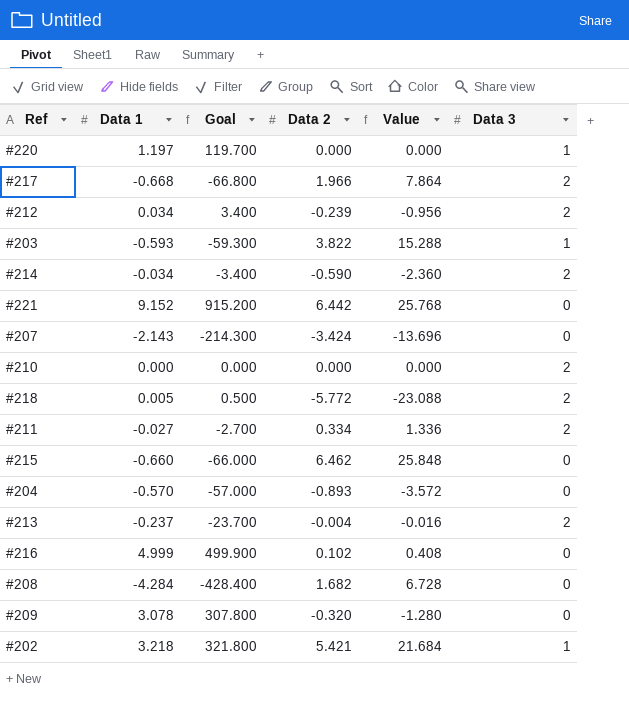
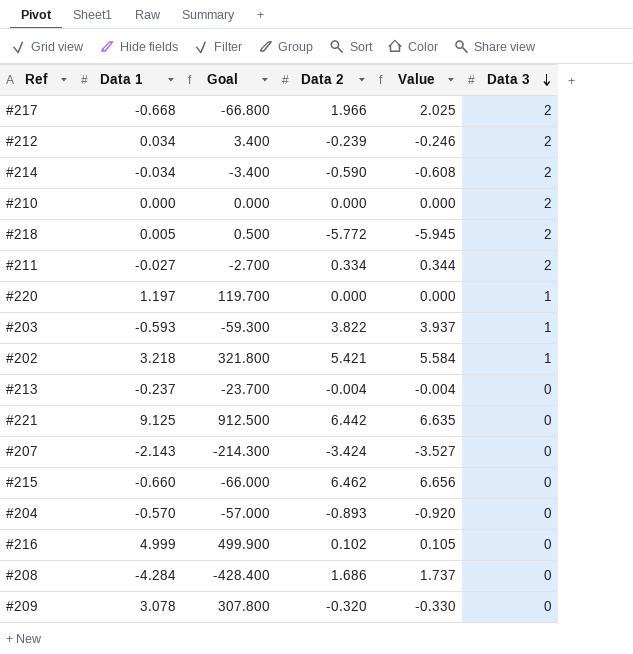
row order: none -> Data 3 descending
column Value | formula: [Data 2] * 4 -> [Data 2] * 1.03
#213 | Data 3: 2 -> 0
#221 | Data 1: 9.152 -> 9.125
#221 | Goal: 915.200 -> 912.500
#208 | Data 2: 1.682 -> 1.686

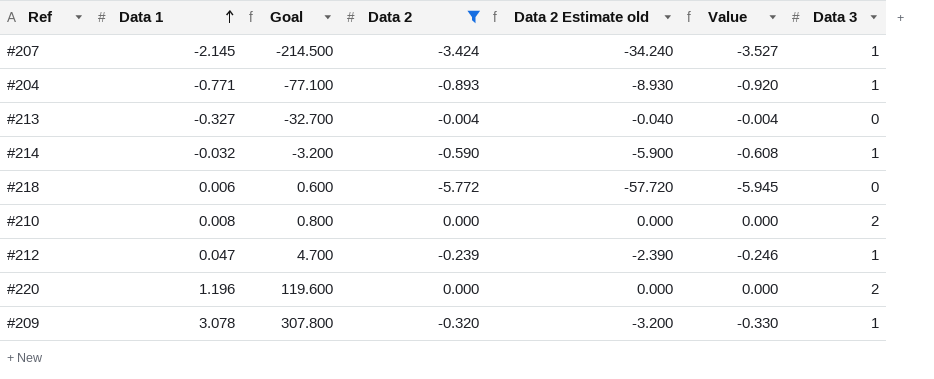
filter: none -> Data 2 <= 0.000
row order: Data 3 descending -> Data 1 ascending
column Data 2 Estimate old | formula: none -> [Data 2] * 10
#207 | Data 1: -2.143 -> -2.145
#207 | Goal: -214.300 -> -214.500
#207 | Data 3: 0 -> 1
#204 | Data 1: -0.570 -> -0.771
#204 | Goal: -57.000 -> -77.100
#204 | Data 3: 0 -> 1
#213 | Data 1: -0.237 -> -0.327
#213 | Goal: -23.700 -> -32.700
#214 | Data 1: -0.034 -> -0.032
#214 | Goal: -3.400 -> -3.200
#214 | Data 3: 2 -> 1
#218 | Data 1: 0.005 -> 0.006
#218 | Goal: 0.500 -> 0.600
#218 | Data 3: 2 -> 0
#210 | Data 1: 0.000 -> 0.008
#210 | Goal: 0.000 -> 0.800
#212 | Data 1: 0.034 -> 0.047
#212 | Goal: 3.400 -> 4.700
#212 | Data 3: 2 -> 1
#220 | Data 1: 1.197 -> 1.196
#220 | Goal: 119.700 -> 119.600
#220 | Data 3: 1 -> 2
#209 | Data 3: 0 -> 1

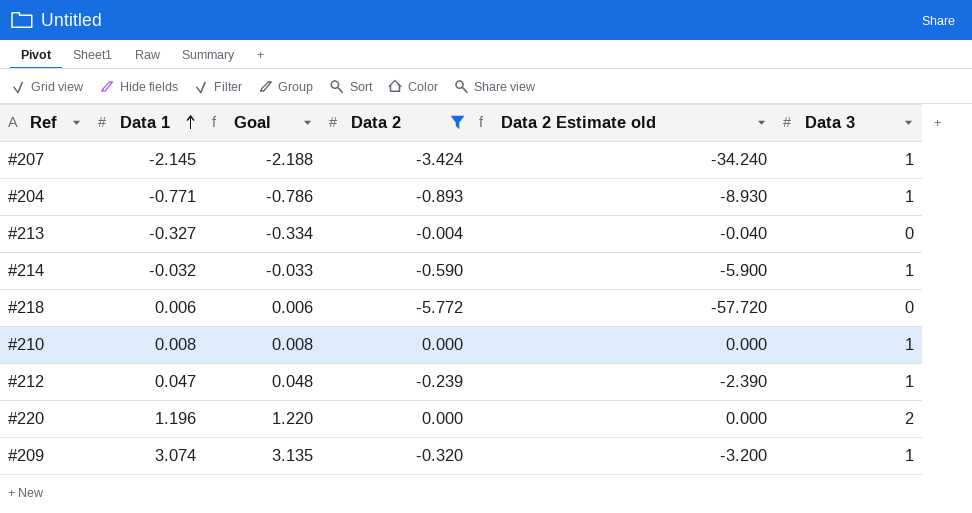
column Value | formula: [Data 2] * 1.03 -> none
column Goal | formula: [Data 1] * 100 -> [Data 1] * 1.02
#210 | Data 3: 2 -> 1
#209 | Data 1: 3.078 -> 3.074

